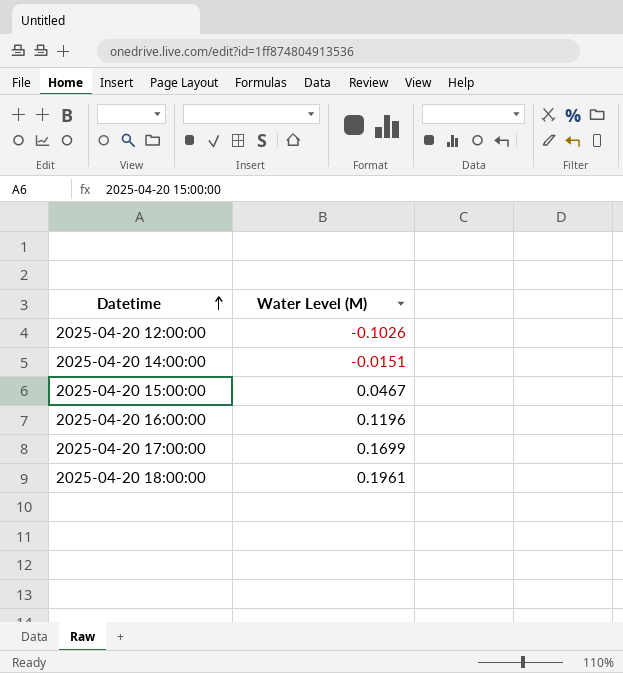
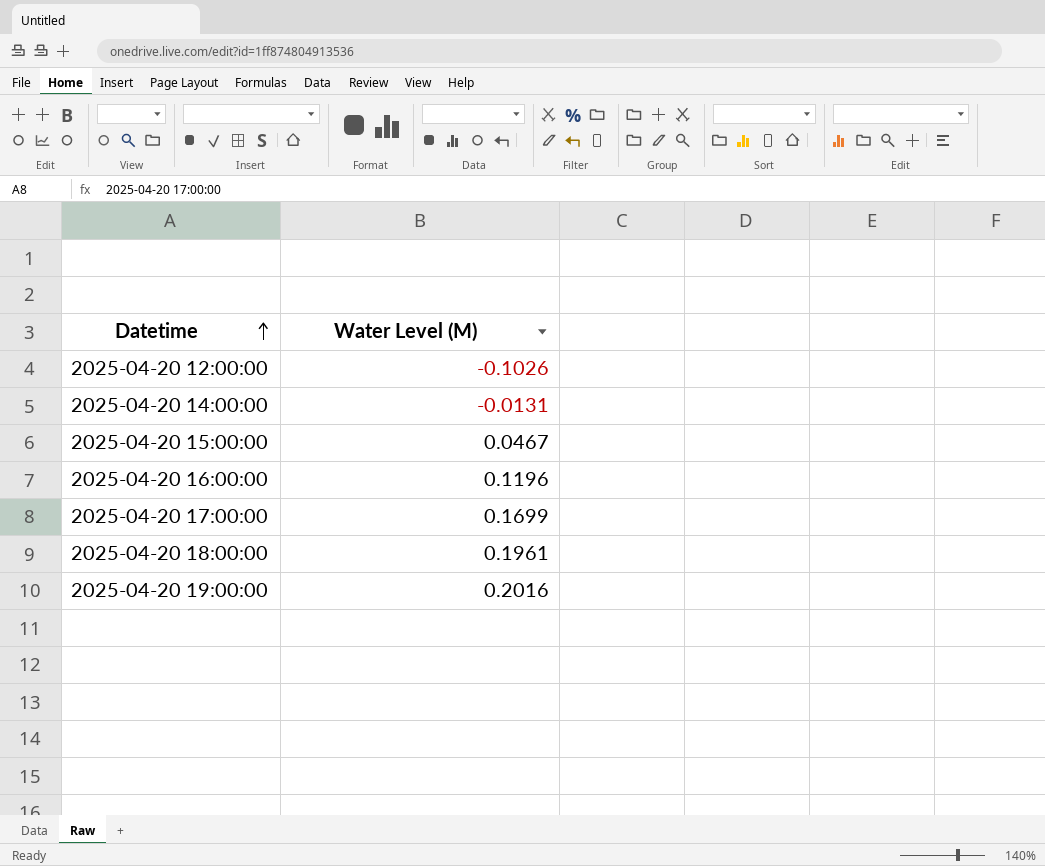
2025-04-20 14:00:00 | Water Level (M): -0.0151 -> -0.0131
row 2025-04-20 19:00:00: none -> 0.2016

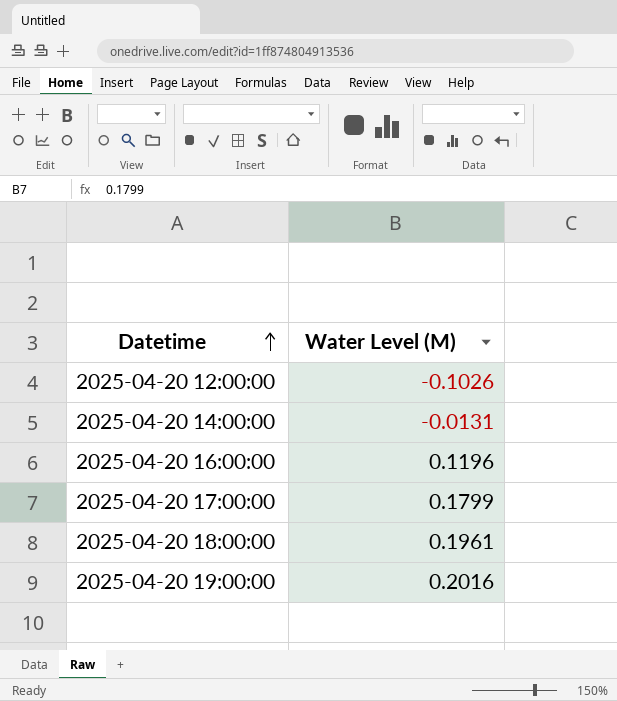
row 2025-04-20 15:00:00: 0.0467 -> none
2025-04-20 17:00:00 | Water Level (M): 0.1699 -> 0.1799

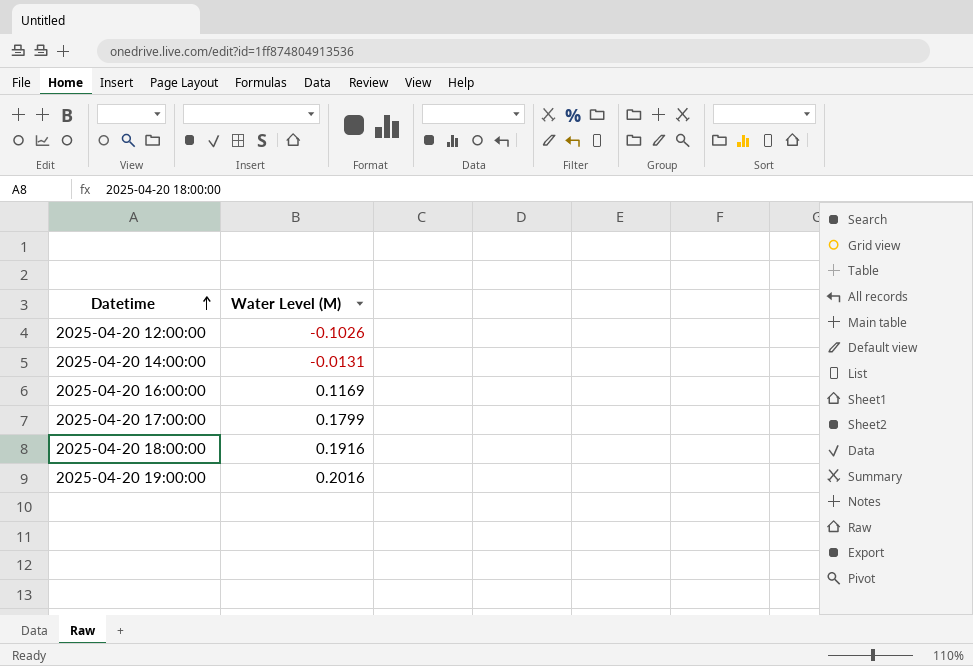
2025-04-20 16:00:00 | Water Level (M): 0.1196 -> 0.1169
2025-04-20 18:00:00 | Water Level (M): 0.1961 -> 0.1916

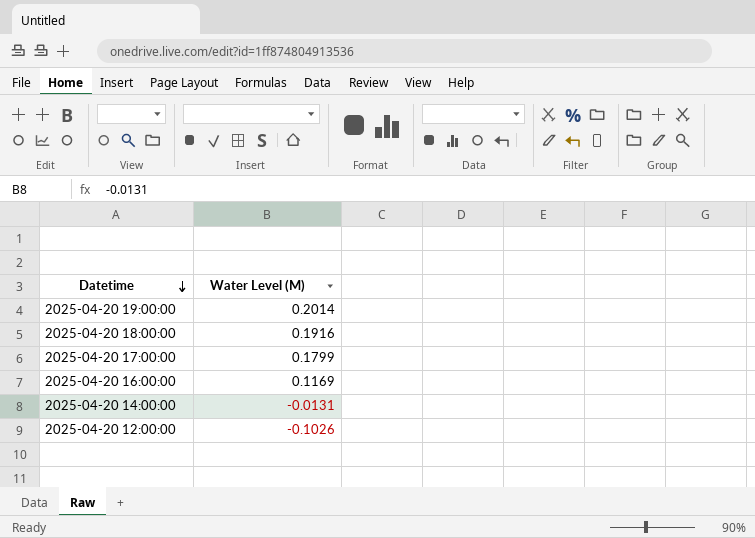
row order: Datetime ascending -> Datetime descending
2025-04-20 19:00:00 | Water Level (M): 0.2016 -> 0.2014

